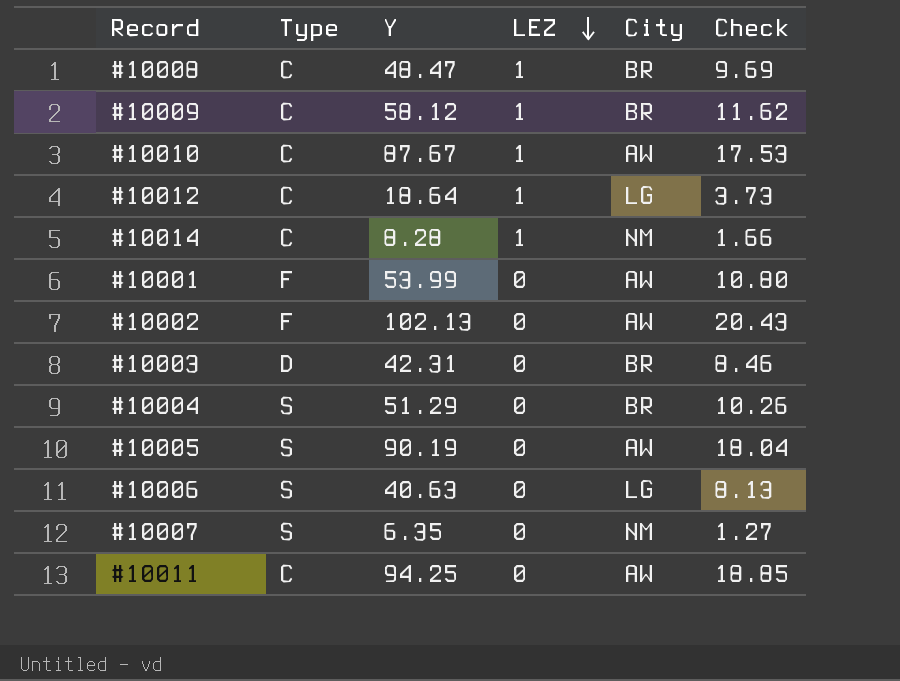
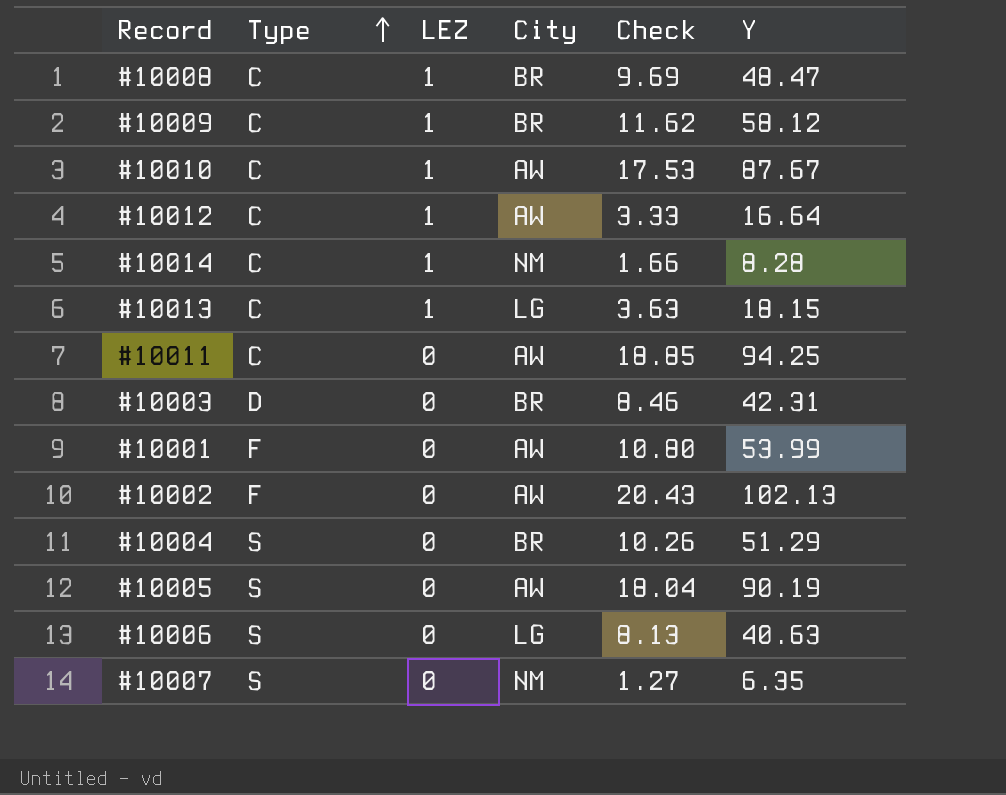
row order: LEZ descending -> Type ascending
column Y | position: 3 -> 6
#10012 | City: LG -> AW
#10012 | Check: 3.73 -> 3.33
#10012 | Y: 18.64 -> 16.64
row #10013: none -> C | 1 | LG | 3.63 | 18.15

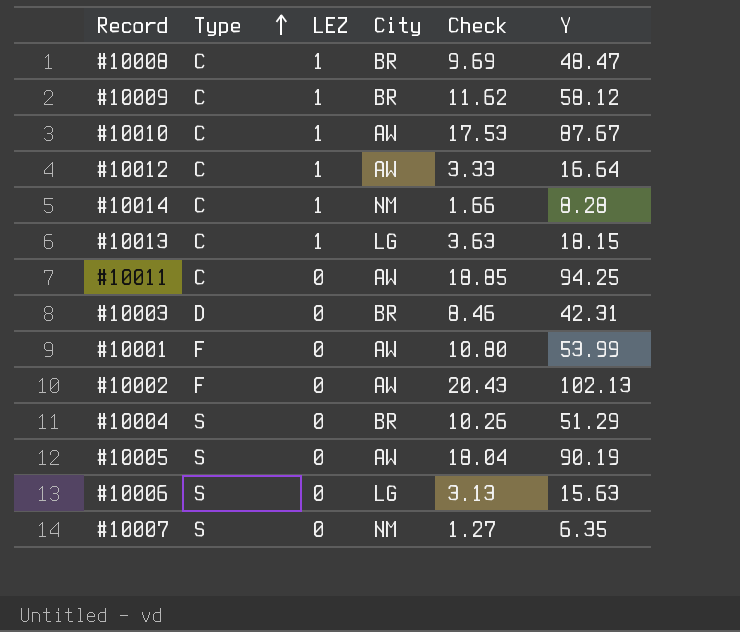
#10006 | Check: 8.13 -> 3.13
#10006 | Y: 40.63 -> 15.63

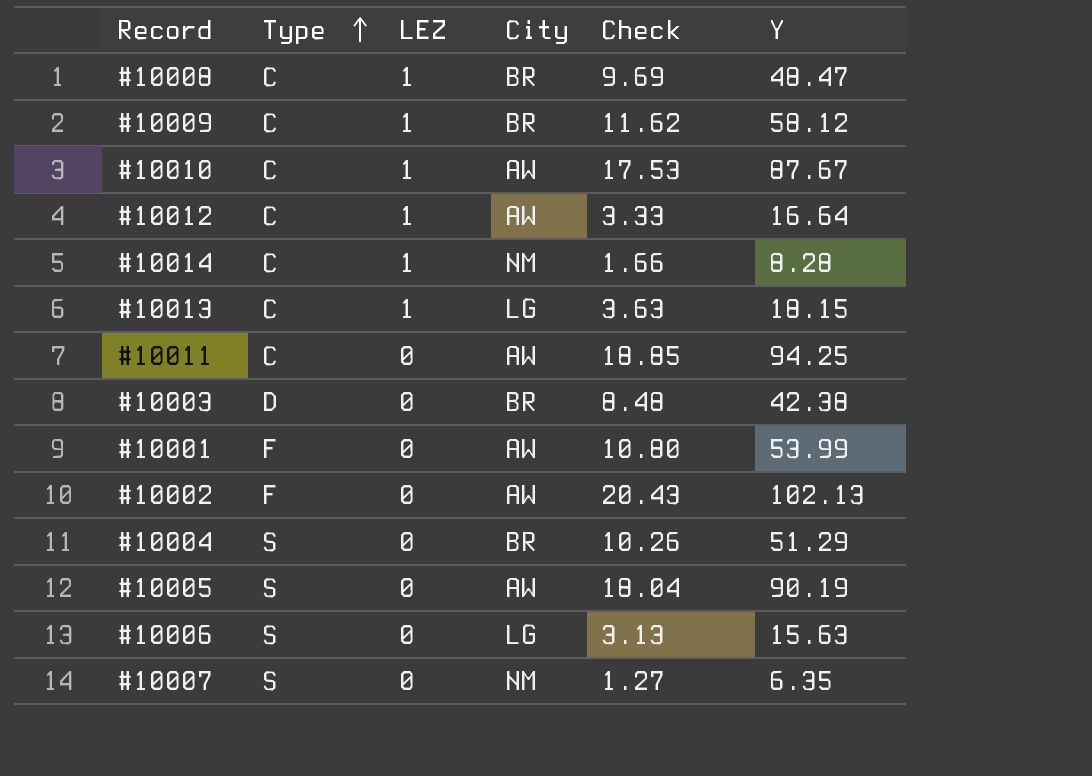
#10003 | Check: 8.46 -> 8.48
#10003 | Y: 42.31 -> 42.38

